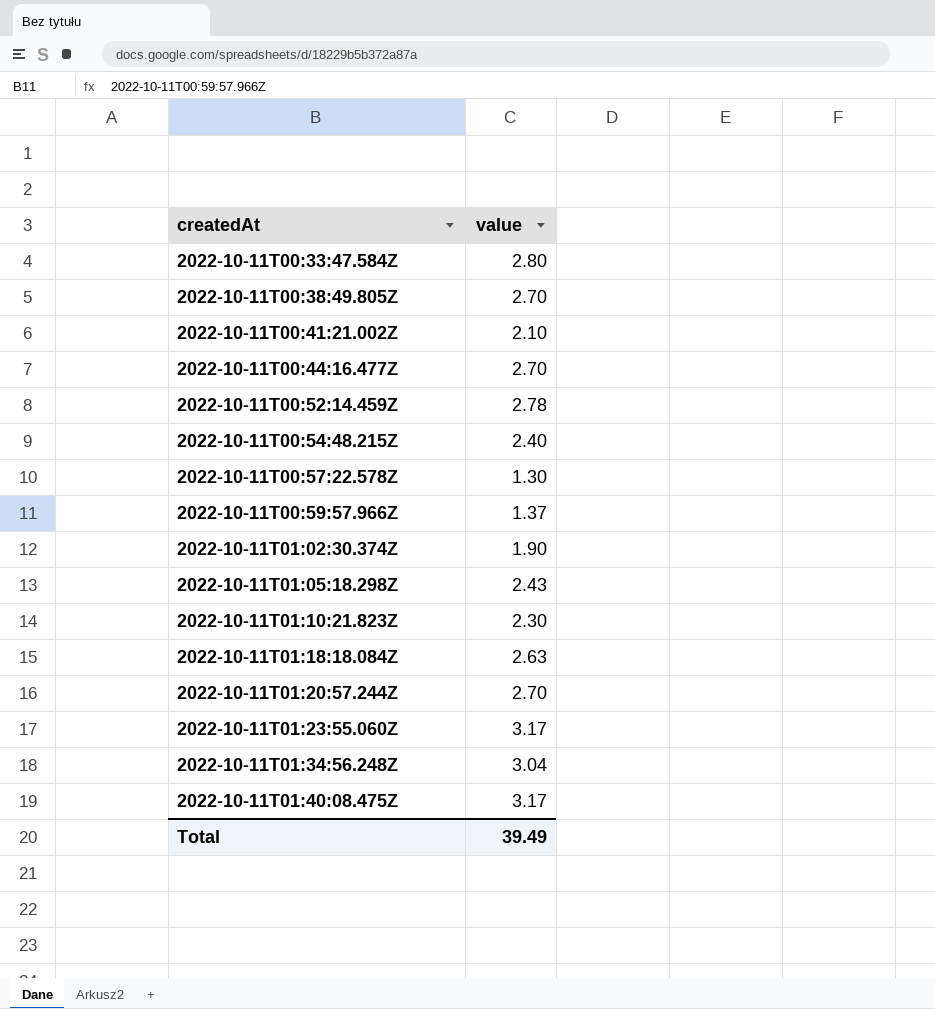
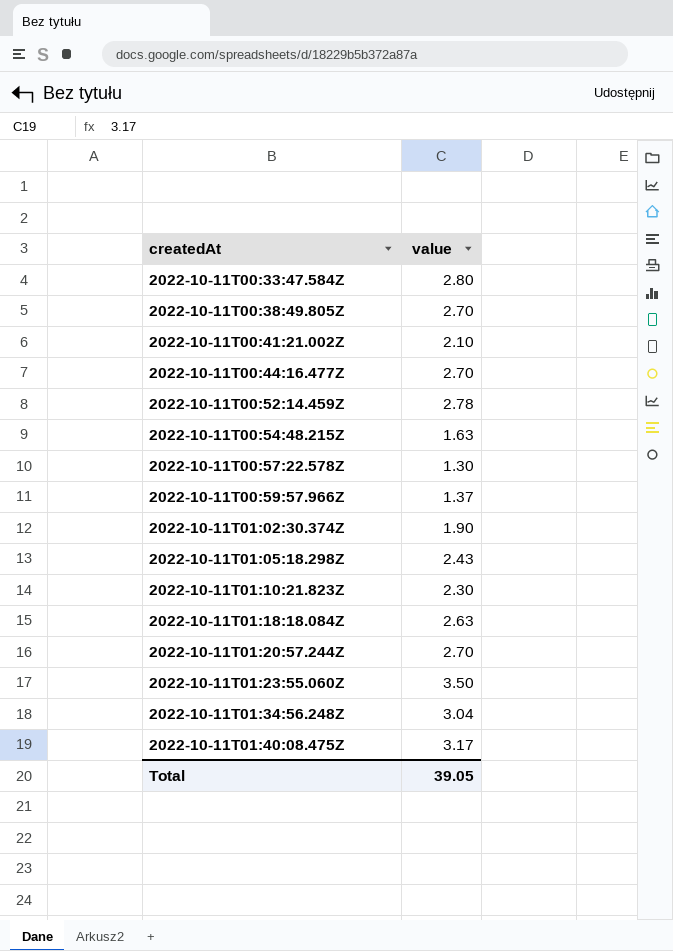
2022-10-11T00:54:48.215Z | value: 2.40 -> 1.63
2022-10-11T01:23:55.060Z | value: 3.17 -> 3.50
Total | value: 39.49 -> 39.05

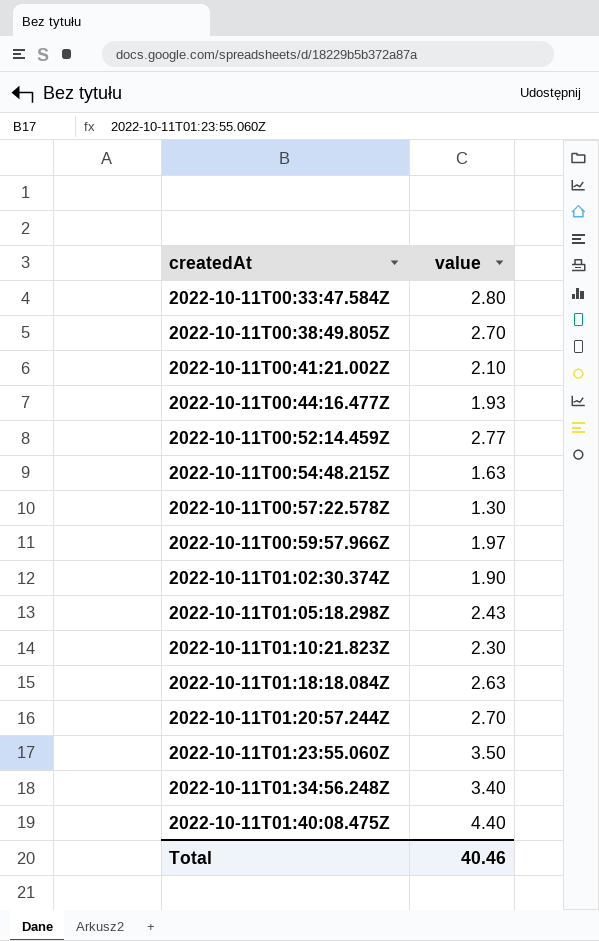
2022-10-11T00:44:16.477Z | value: 2.70 -> 1.93
2022-10-11T00:52:14.459Z | value: 2.78 -> 2.77
2022-10-11T00:59:57.966Z | value: 1.37 -> 1.97
2022-10-11T01:34:56.248Z | value: 3.04 -> 3.40
2022-10-11T01:40:08.475Z | value: 3.17 -> 4.40
Total | value: 39.05 -> 40.46

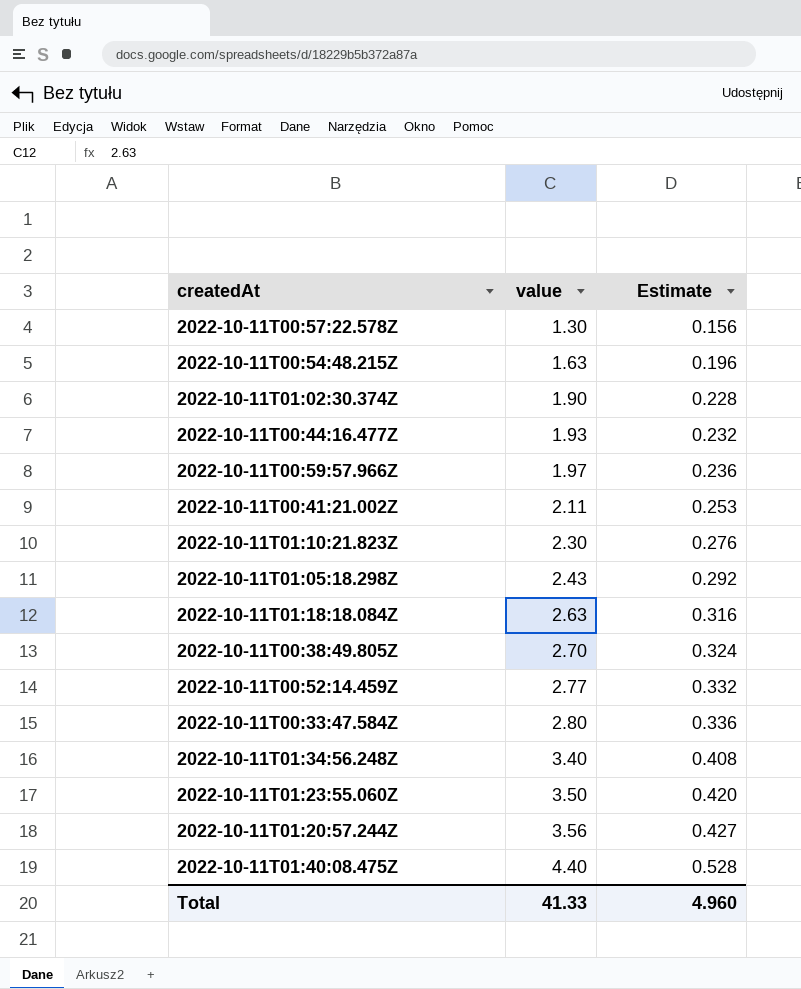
row order: createdAt ascending -> value ascending
column Estimate | formula: none -> [value] * 0.12
2022-10-11T00:41:21.002Z | value: 2.10 -> 2.11
2022-10-11T01:20:57.244Z | value: 2.70 -> 3.56
Total | value: 40.46 -> 41.33

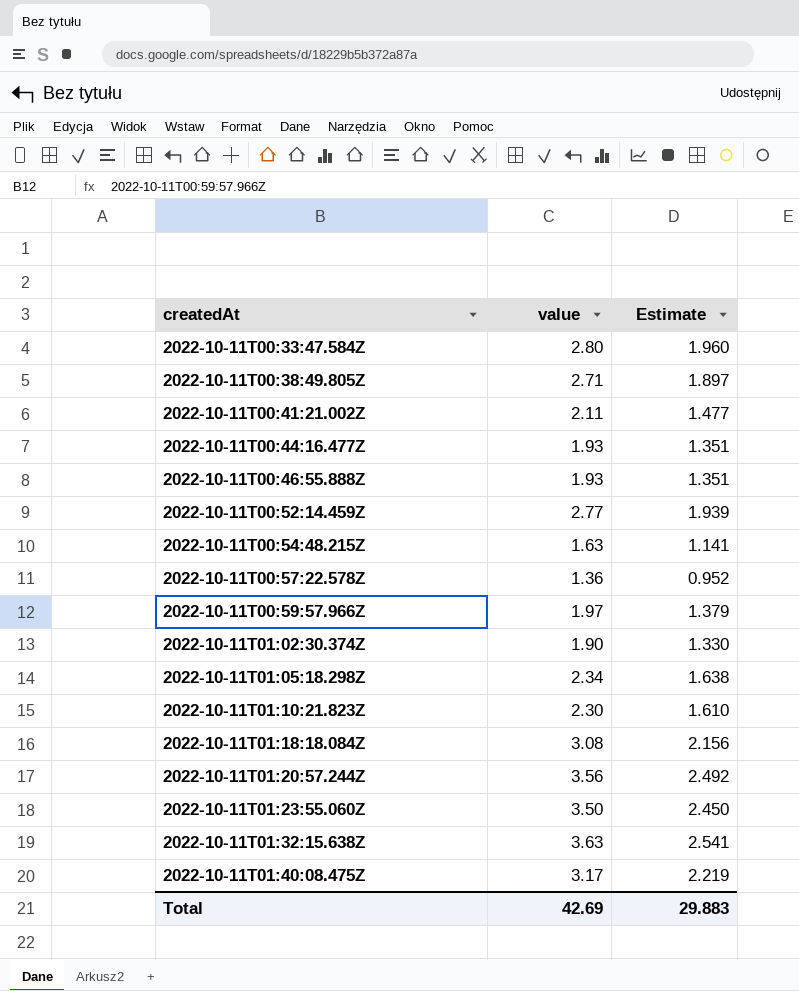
row order: value ascending -> createdAt ascending
column Estimate | formula: [value] * 0.12 -> [value] * 0.7
row 2022-10-11T01:34:56.248Z: 3.40 | 0.408 -> none
2022-10-11T00:38:49.805Z | value: 2.70 -> 2.71
row 2022-10-11T00:46:55.888Z: none -> 1.93 | 1.351
2022-10-11T00:57:22.578Z | value: 1.30 -> 1.36
2022-10-11T01:05:18.298Z | value: 2.43 -> 2.34
2022-10-11T01:18:18.084Z | value: 2.63 -> 3.08
row 2022-10-11T01:32:15.638Z: none -> 3.63 | 2.541
2022-10-11T01:40:08.475Z | value: 4.40 -> 3.17
Total | value: 41.33 -> 42.69
Total | Estimate: 4.960 -> 29.883

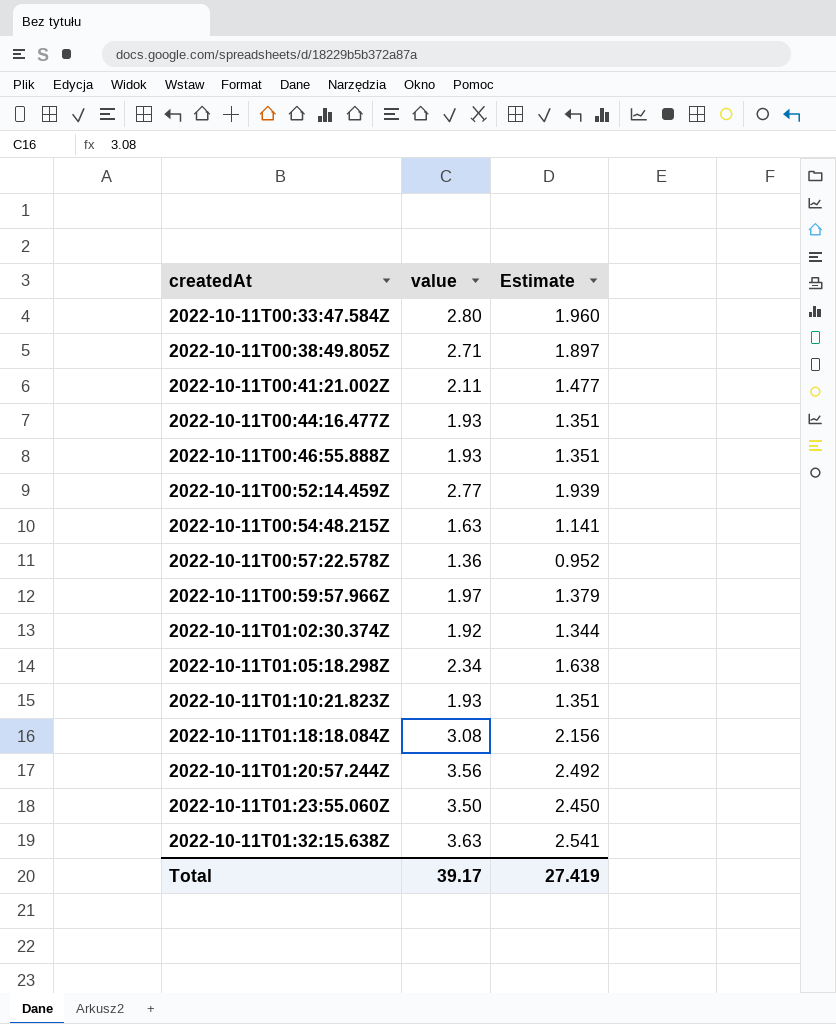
row 2022-10-11T01:40:08.475Z: 3.17 | 2.219 -> none
2022-10-11T01:02:30.374Z | value: 1.90 -> 1.92
2022-10-11T01:02:30.374Z | Estimate: 1.330 -> 1.344
2022-10-11T01:10:21.823Z | value: 2.30 -> 1.93
2022-10-11T01:10:21.823Z | Estimate: 1.610 -> 1.351
Total | value: 42.69 -> 39.17
Total | Estimate: 29.883 -> 27.419

